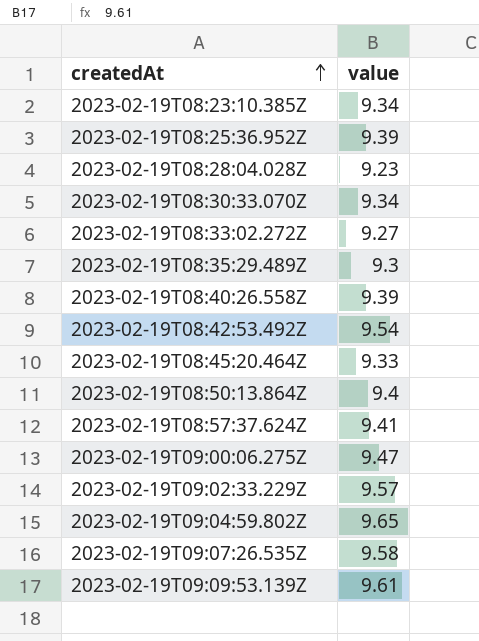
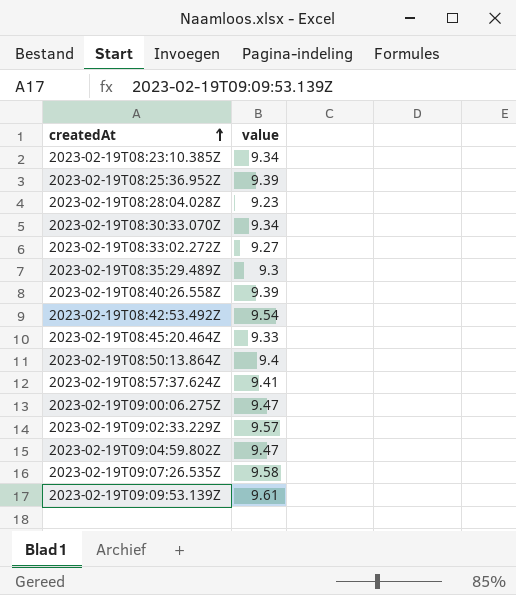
2023-02-19T09:04:59.802Z | value: 9.65 -> 9.47

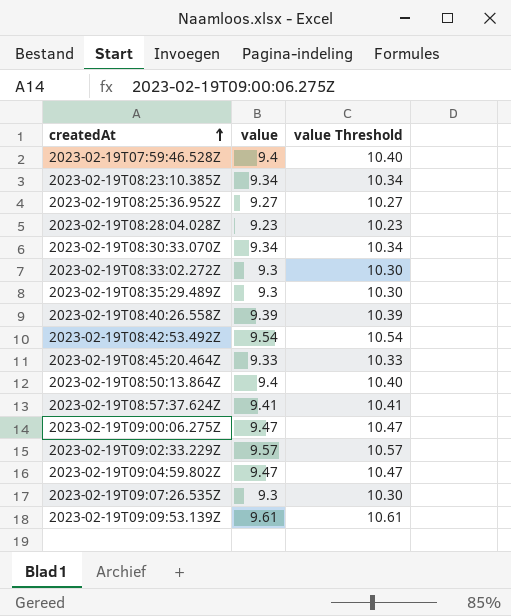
column value Threshold | formula: none -> [value] + 1
row 2023-02-19T07:59:46.528Z: none -> 9.4 | 10.40
2023-02-19T08:25:36.952Z | value: 9.39 -> 9.27
2023-02-19T08:33:02.272Z | value: 9.27 -> 9.3
2023-02-19T09:07:26.535Z | value: 9.58 -> 9.3

